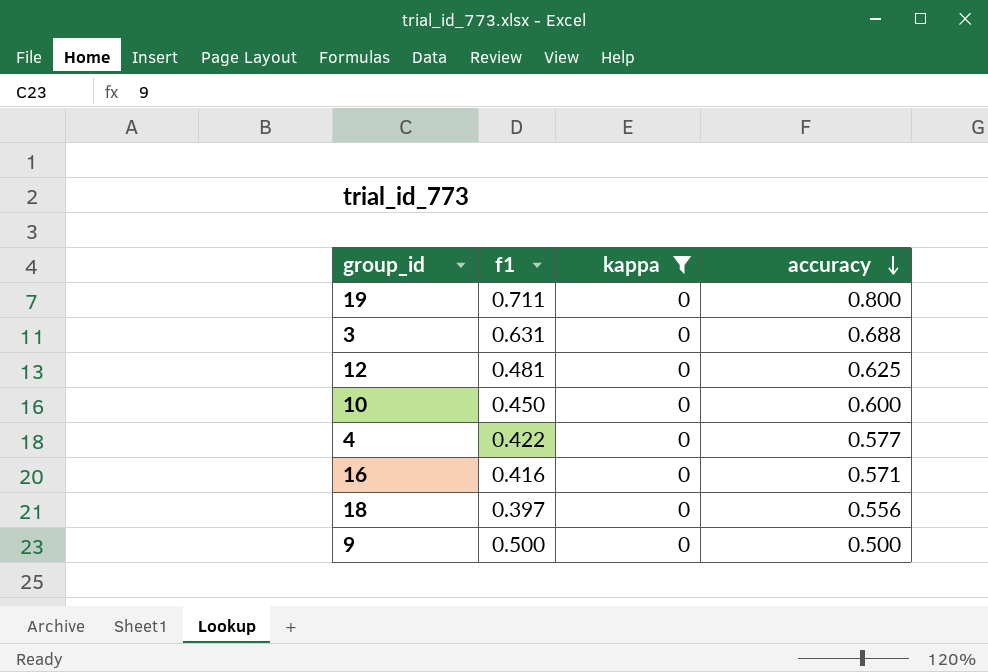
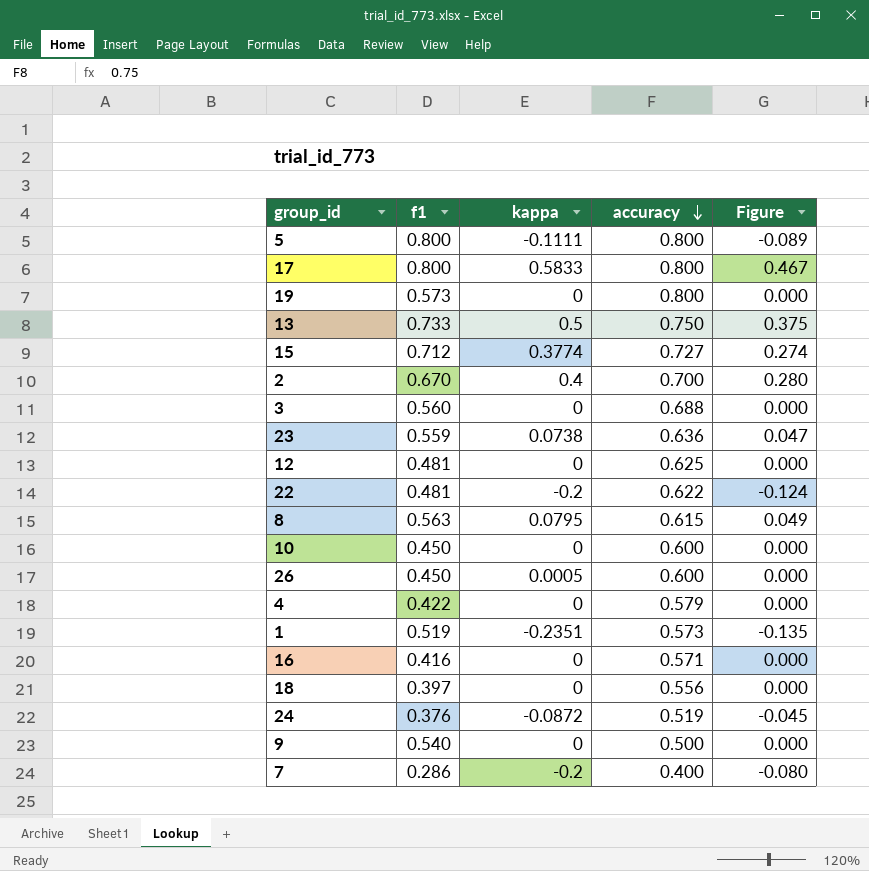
filter: kappa = 0 -> none
column Figure | formula: none -> [kappa] * [accuracy]
19 | f1: 0.711 -> 0.573
3 | f1: 0.631 -> 0.560
4 | accuracy: 0.577 -> 0.579
9 | f1: 0.500 -> 0.540

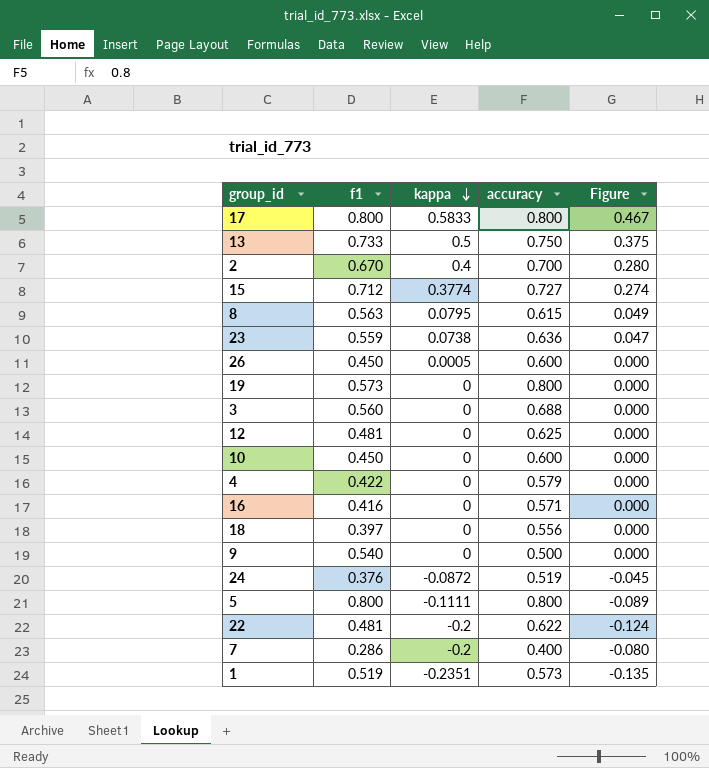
row order: accuracy descending -> kappa descending

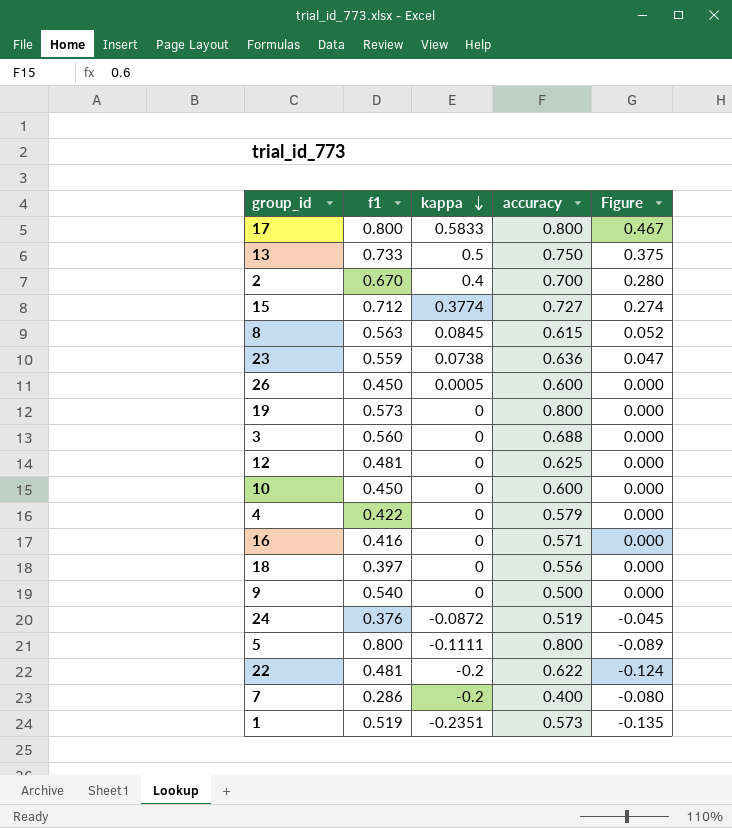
8 | kappa: 0.0795 -> 0.0845
8 | Figure: 0.049 -> 0.052

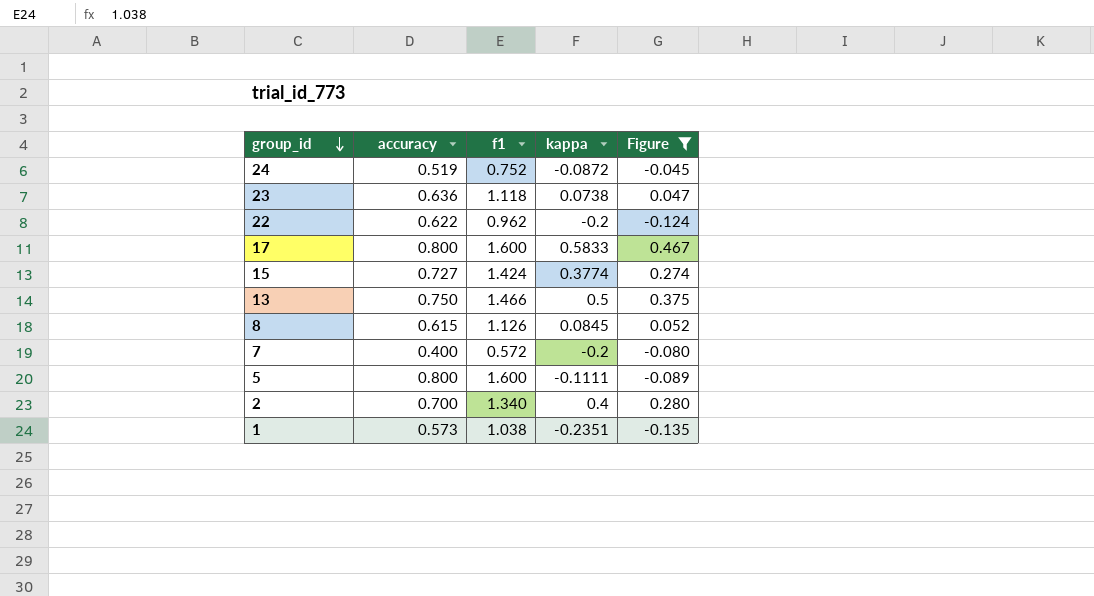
filter: none -> Figure != 0.000
row order: kappa descending -> group_id descending
column accuracy | position: 4 -> 2
24 | f1: 0.376 -> 0.752
23 | f1: 0.559 -> 1.118
22 | f1: 0.481 -> 0.962
17 | f1: 0.800 -> 1.600
15 | f1: 0.712 -> 1.424
13 | f1: 0.733 -> 1.466
8 | f1: 0.563 -> 1.126
7 | f1: 0.286 -> 0.572
5 | f1: 0.800 -> 1.600
2 | f1: 0.670 -> 1.340
1 | f1: 0.519 -> 1.038

